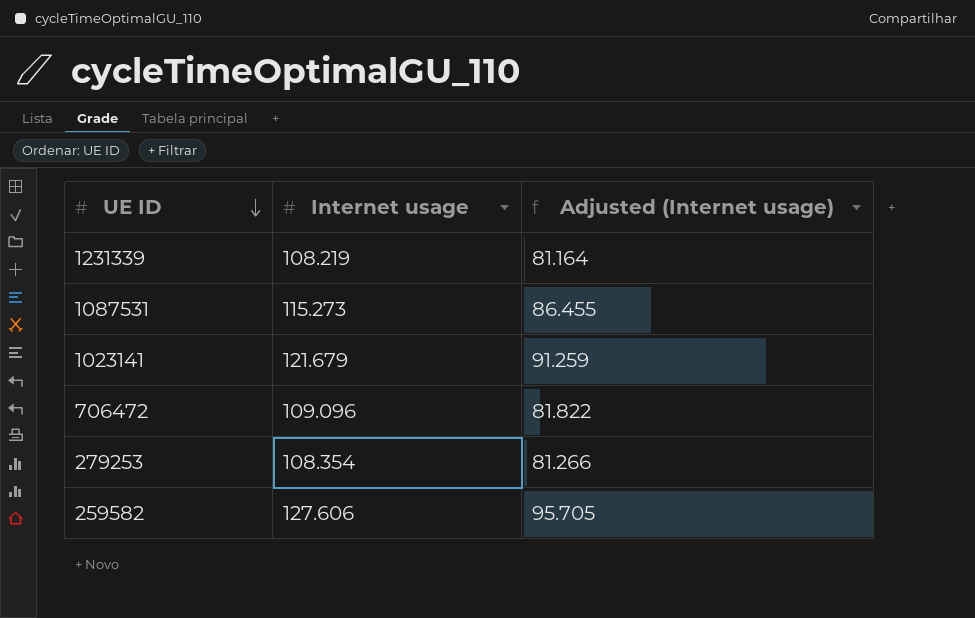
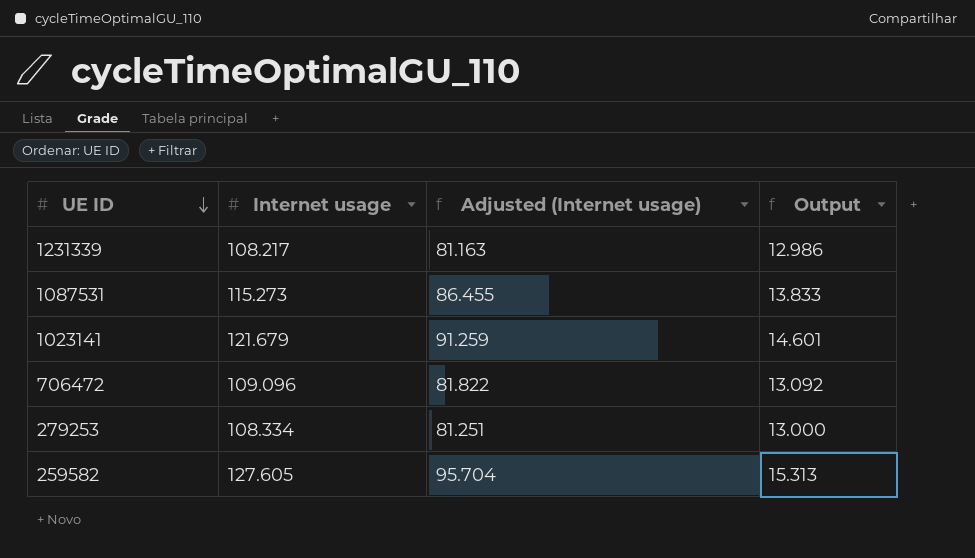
column Output | formula: none -> [Internet usage] * 0.12
1231339 | Internet usage: 108.219 -> 108.217
1231339 | Adjusted (Internet usage): 81.164 -> 81.163
279253 | Internet usage: 108.354 -> 108.334
279253 | Adjusted (Internet usage): 81.266 -> 81.251
259582 | Internet usage: 127.606 -> 127.605
259582 | Adjusted (Internet usage): 95.705 -> 95.704

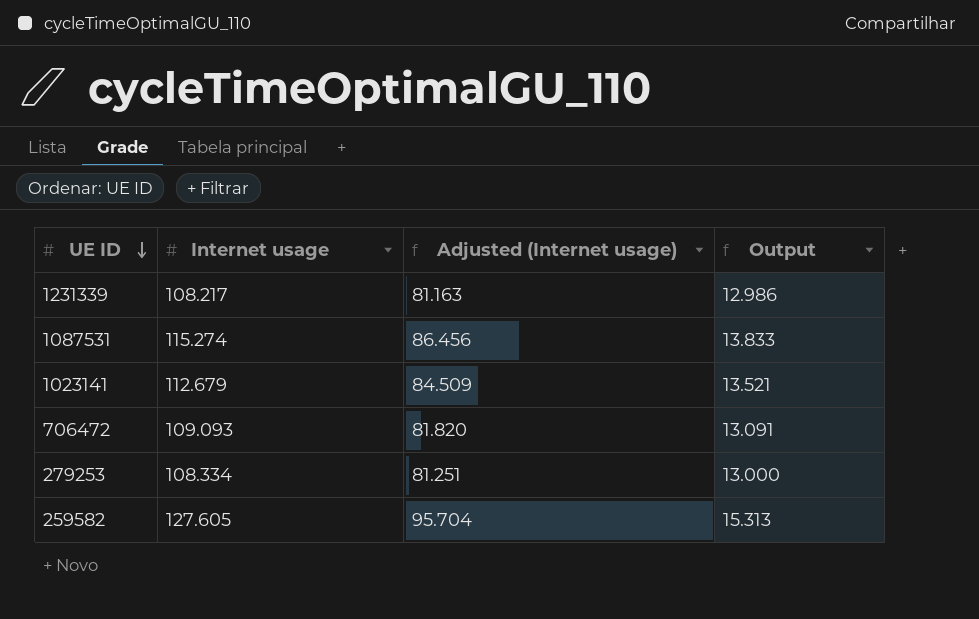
1087531 | Internet usage: 115.273 -> 115.274
1087531 | Adjusted (Internet usage): 86.455 -> 86.456
1023141 | Internet usage: 121.679 -> 112.679
1023141 | Adjusted (Internet usage): 91.259 -> 84.509
1023141 | Output: 14.601 -> 13.521
706472 | Internet usage: 109.096 -> 109.093
706472 | Adjusted (Internet usage): 81.822 -> 81.820
706472 | Output: 13.092 -> 13.091

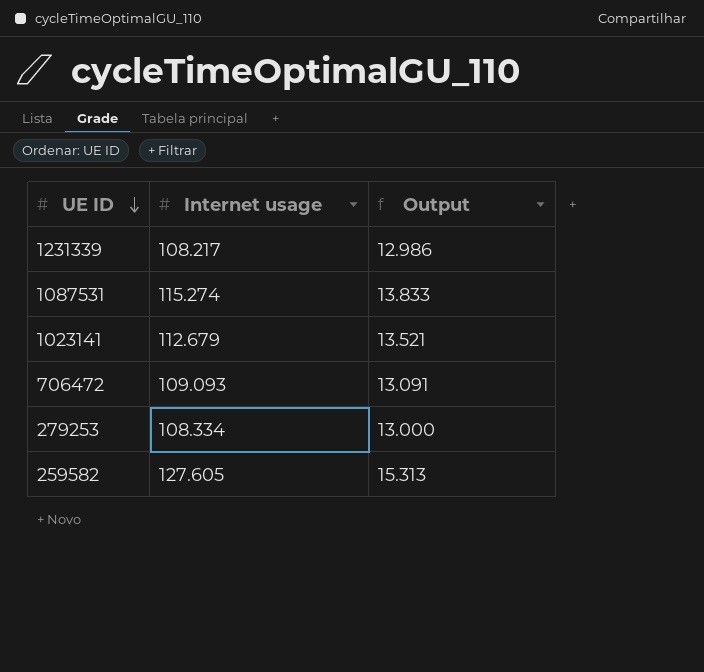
column Adjusted (Internet usage) | formula: [Internet usage] * 0.75 -> none

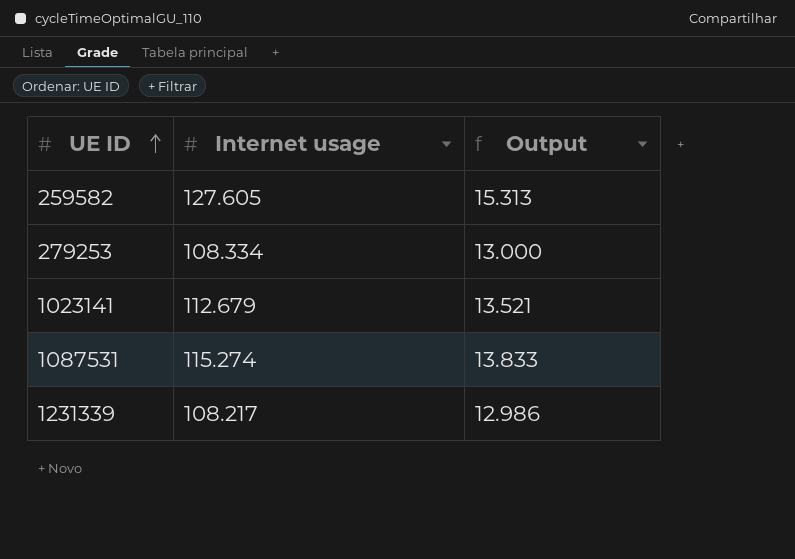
row order: UE ID descending -> UE ID ascending
row 706472: 109.093 | 13.091 -> none

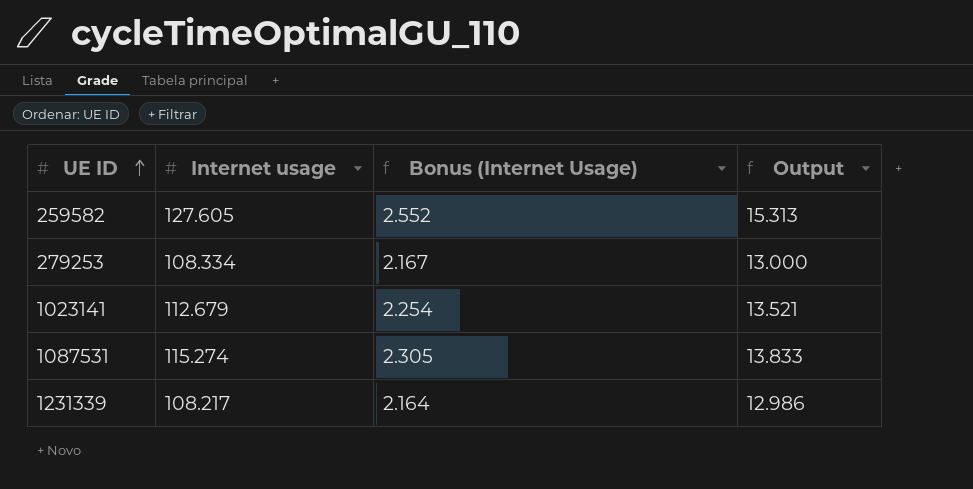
column Bonus (Internet Usage) | formula: none -> [Internet usage] * 0.02

